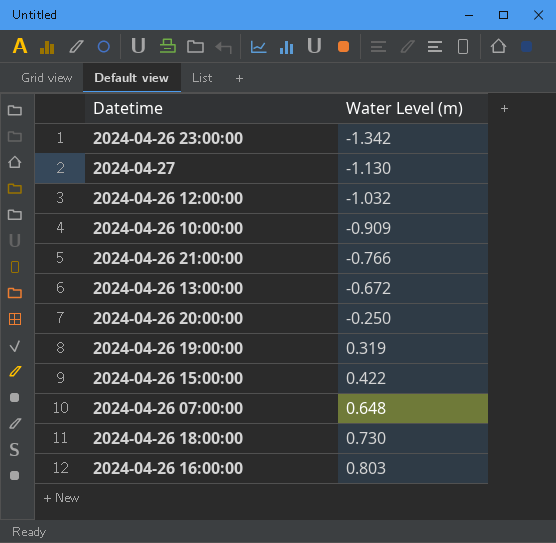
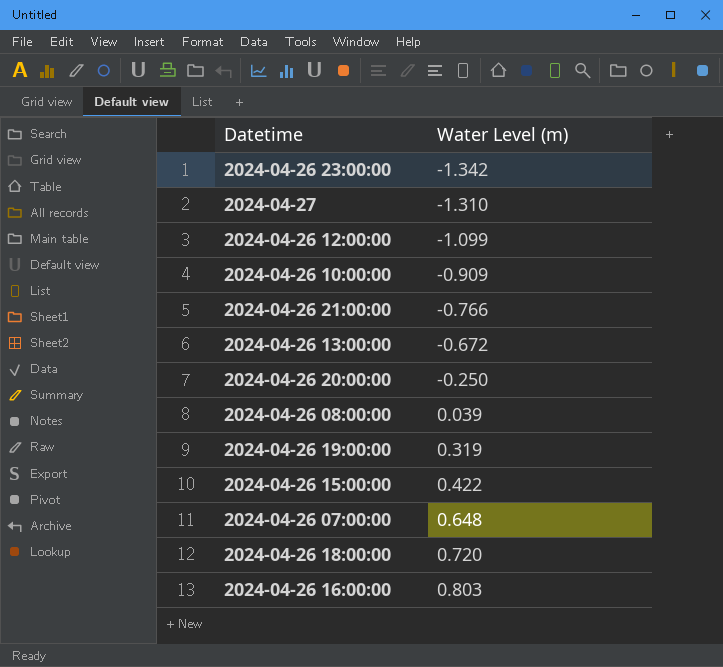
2024-04-27 | Water Level (m): -1.130 -> -1.310
2024-04-26 12:00:00 | Water Level (m): -1.032 -> -1.099
row 2024-04-26 08:00:00: none -> 0.039
2024-04-26 18:00:00 | Water Level (m): 0.730 -> 0.720

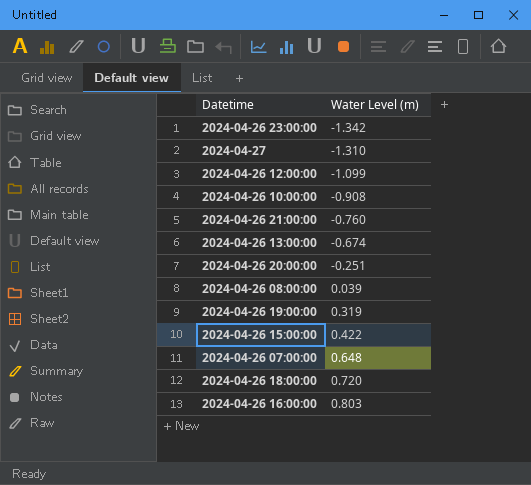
2024-04-26 10:00:00 | Water Level (m): -0.909 -> -0.908
2024-04-26 21:00:00 | Water Level (m): -0.766 -> -0.760
2024-04-26 13:00:00 | Water Level (m): -0.672 -> -0.674
2024-04-26 20:00:00 | Water Level (m): -0.250 -> -0.251

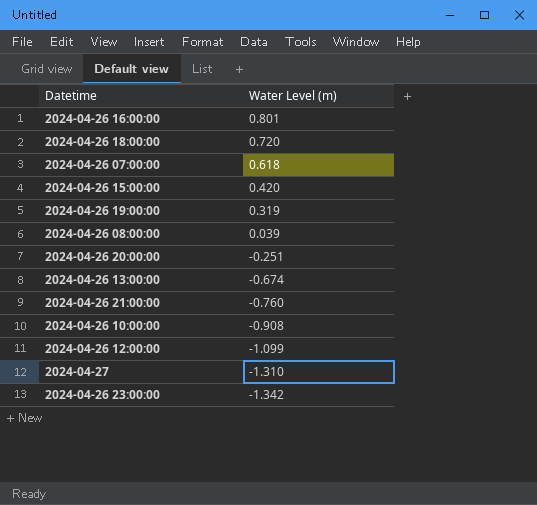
row order: Water Level (m) ascending -> Water Level (m) descending
2024-04-26 16:00:00 | Water Level (m): 0.803 -> 0.801
2024-04-26 07:00:00 | Water Level (m): 0.648 -> 0.618
2024-04-26 15:00:00 | Water Level (m): 0.422 -> 0.420

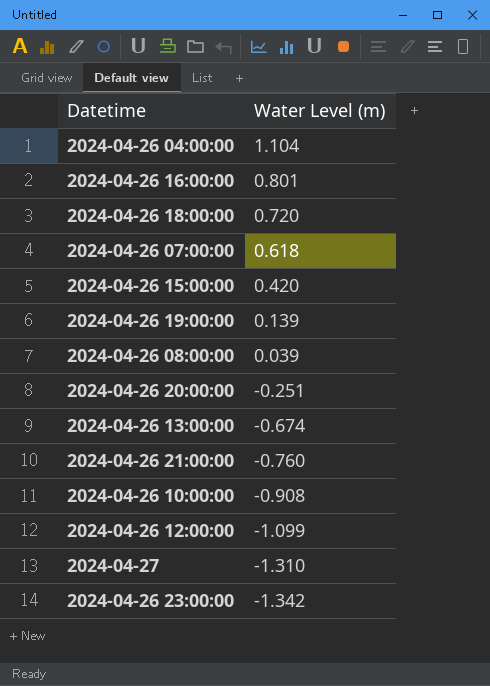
row 2024-04-26 04:00:00: none -> 1.104
2024-04-26 19:00:00 | Water Level (m): 0.319 -> 0.139

